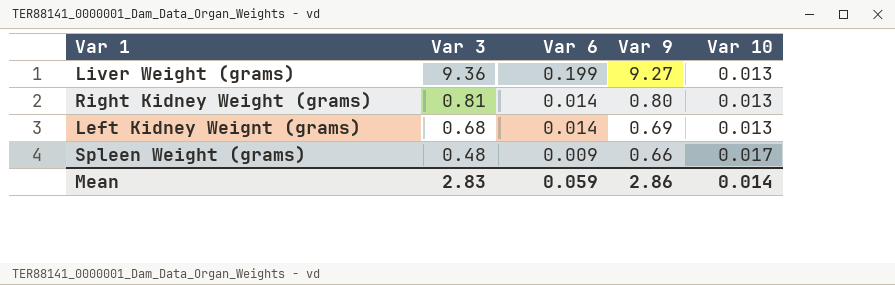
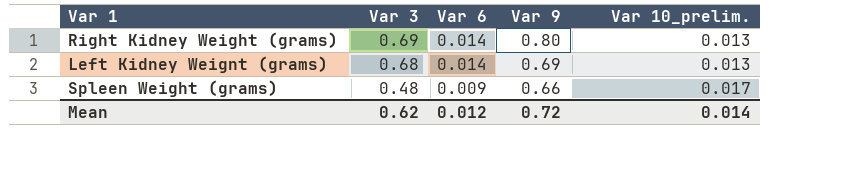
column name: Var 10 -> Var 10_prelim.
row Liver Weight (grams): 9.36 | 0.199 | 9.27 | 0.013 -> none
Right Kidney Weight (grams) | Var 3: 0.81 -> 0.69
Mean | Var 3: 2.83 -> 0.62
Mean | Var 6: 0.059 -> 0.012
Mean | Var 9: 2.86 -> 0.72

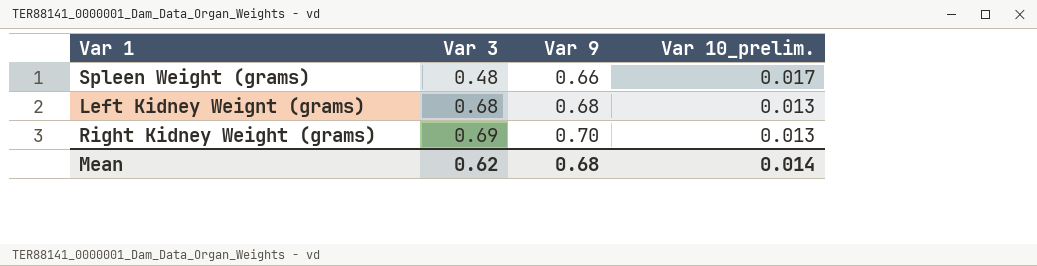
row order: Var 3 descending -> Var 3 ascending
column Var 6 | position: 3 -> none
Left Kidney Weignt (grams) | Var 9: 0.69 -> 0.68
Right Kidney Weight (grams) | Var 9: 0.80 -> 0.70
Mean | Var 9: 0.72 -> 0.68

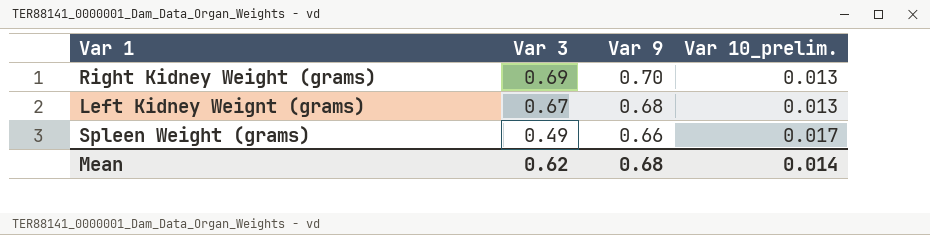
row order: Var 3 ascending -> Var 3 descending
Left Kidney Weignt (grams) | Var 3: 0.68 -> 0.67
Spleen Weight (grams) | Var 3: 0.48 -> 0.49

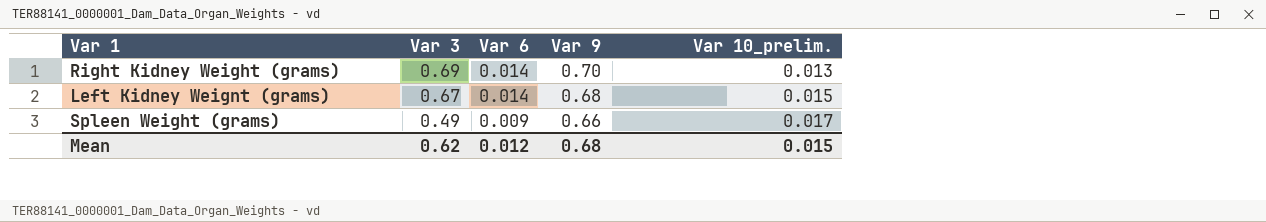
column Var 6 | position: none -> 3
Left Kidney Weignt (grams) | Var 10_prelim.: 0.013 -> 0.015
Mean | Var 10_prelim.: 0.014 -> 0.015

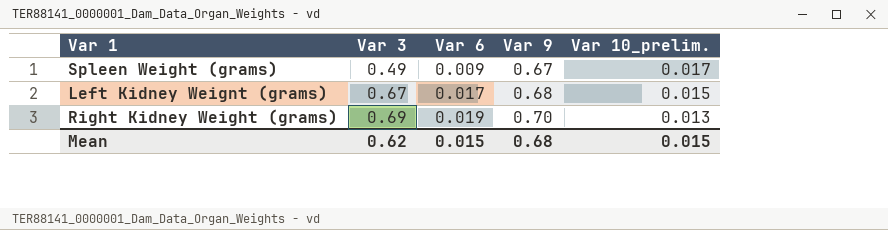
row order: Var 3 descending -> Var 3 ascending
Spleen Weight (grams) | Var 9: 0.66 -> 0.67
Left Kidney Weignt (grams) | Var 6: 0.014 -> 0.017
Right Kidney Weight (grams) | Var 6: 0.014 -> 0.019
Mean | Var 6: 0.012 -> 0.015

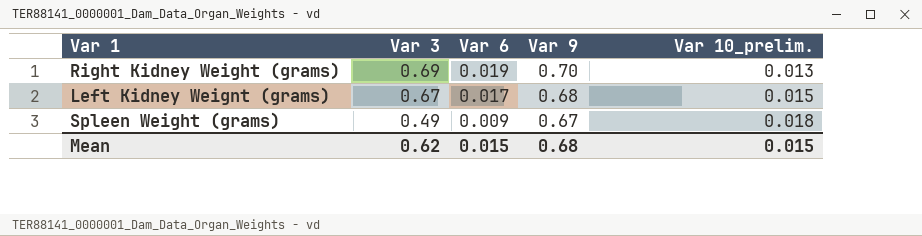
row order: Var 3 ascending -> Var 3 descending
Spleen Weight (grams) | Var 10_prelim.: 0.017 -> 0.018

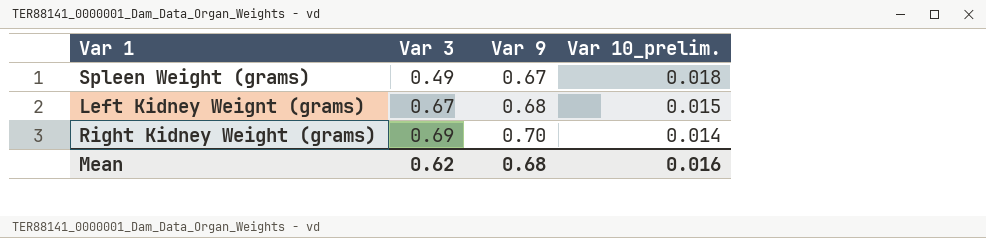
row order: Var 3 descending -> Var 3 ascending
column Var 6 | position: 3 -> none
Right Kidney Weight (grams) | Var 10_prelim.: 0.013 -> 0.014
Mean | Var 10_prelim.: 0.015 -> 0.016

